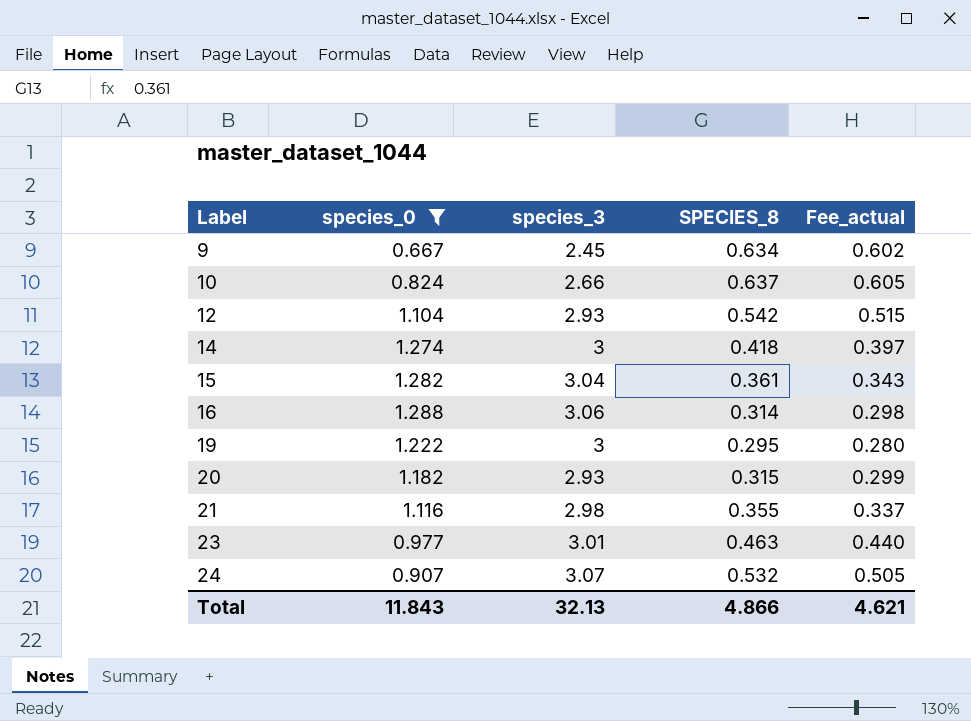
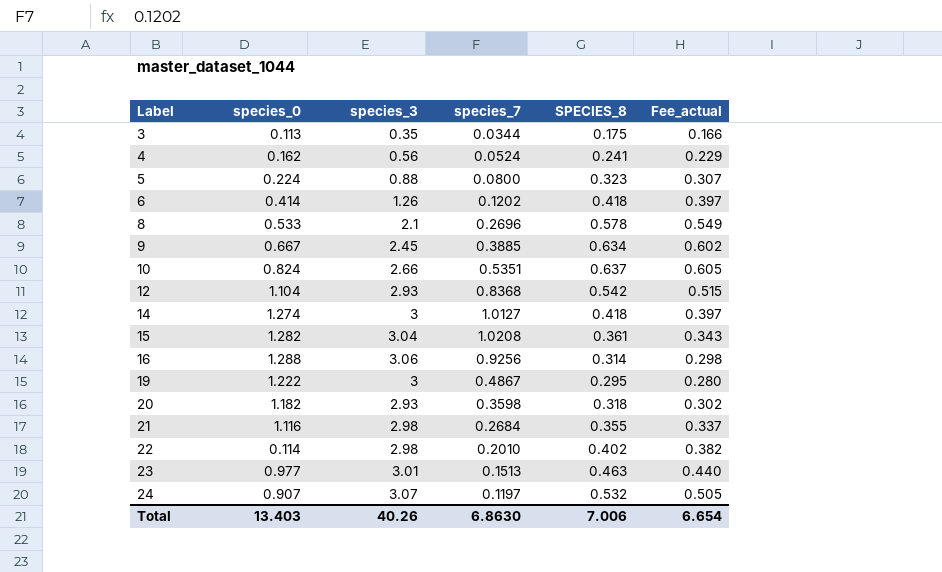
filter: species_0 >= 0.667 -> none
column species_7 | position: none -> 4
20 | SPECIES_8: 0.315 -> 0.318
20 | Fee_actual: 0.299 -> 0.302
Total | species_0: 11.843 -> 13.403
Total | species_3: 32.13 -> 40.26
Total | SPECIES_8: 4.866 -> 7.006
Total | Fee_actual: 4.621 -> 6.654

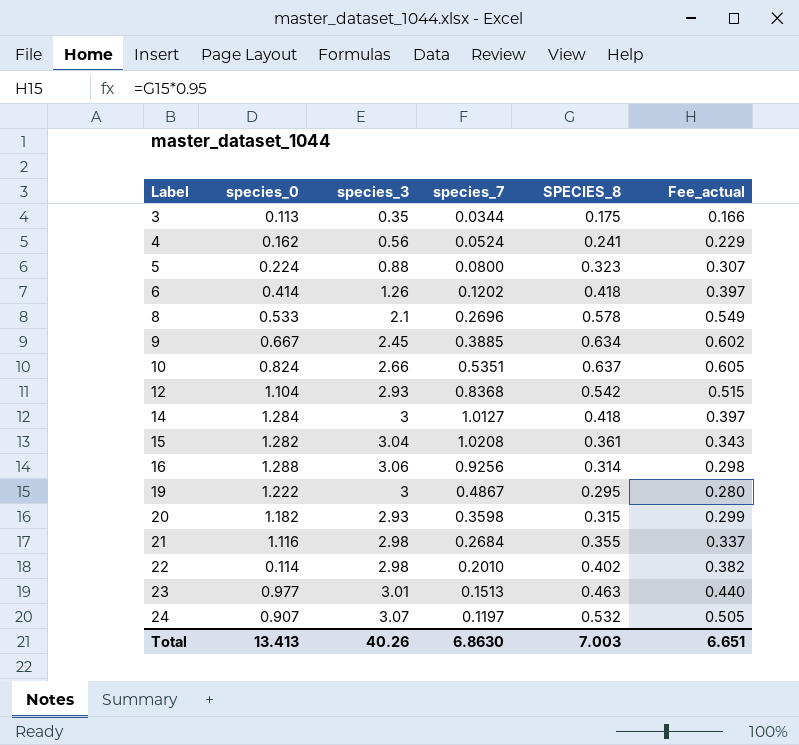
14 | species_0: 1.274 -> 1.284
20 | SPECIES_8: 0.318 -> 0.315
20 | Fee_actual: 0.302 -> 0.299
Total | species_0: 13.403 -> 13.413
Total | SPECIES_8: 7.006 -> 7.003
Total | Fee_actual: 6.654 -> 6.651

